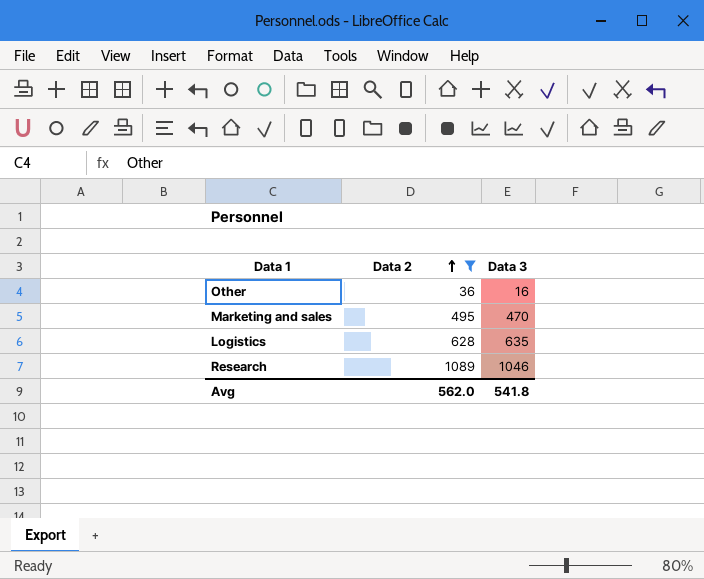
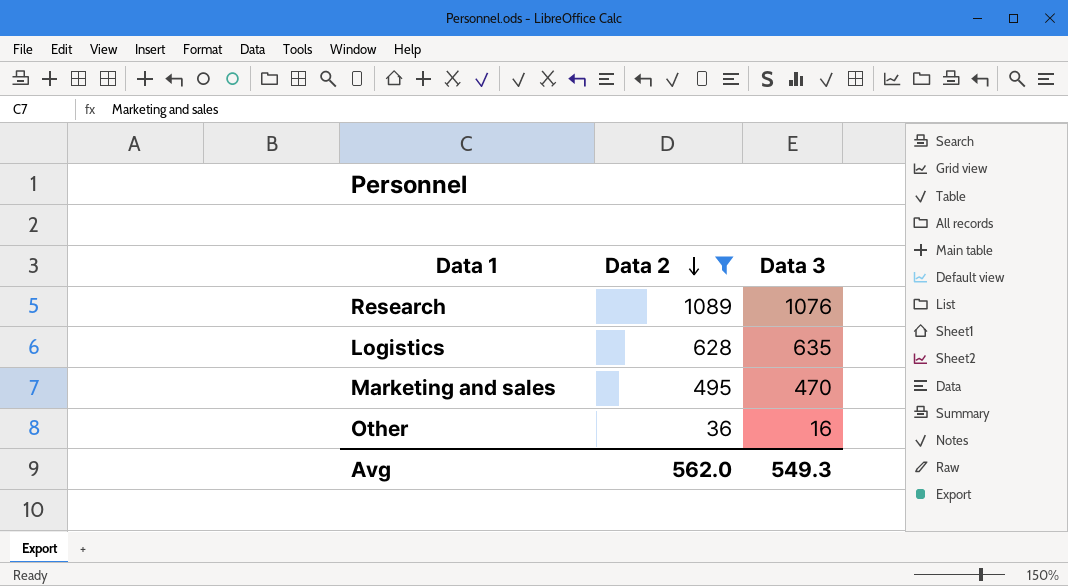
row order: Data 2 ascending -> Data 2 descending
Research | Data 3: 1046 -> 1076
Avg | Data 3: 541.8 -> 549.3

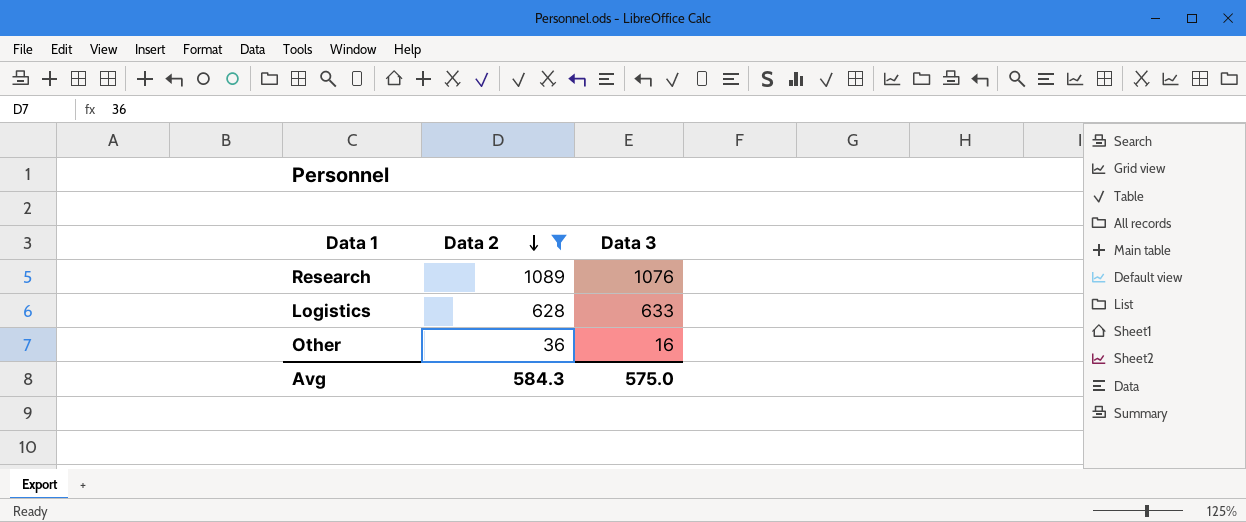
row Marketing and sales: 495 | 470 -> none
Logistics | Data 3: 635 -> 633
Avg | Data 2: 562.0 -> 584.3
Avg | Data 3: 549.3 -> 575.0

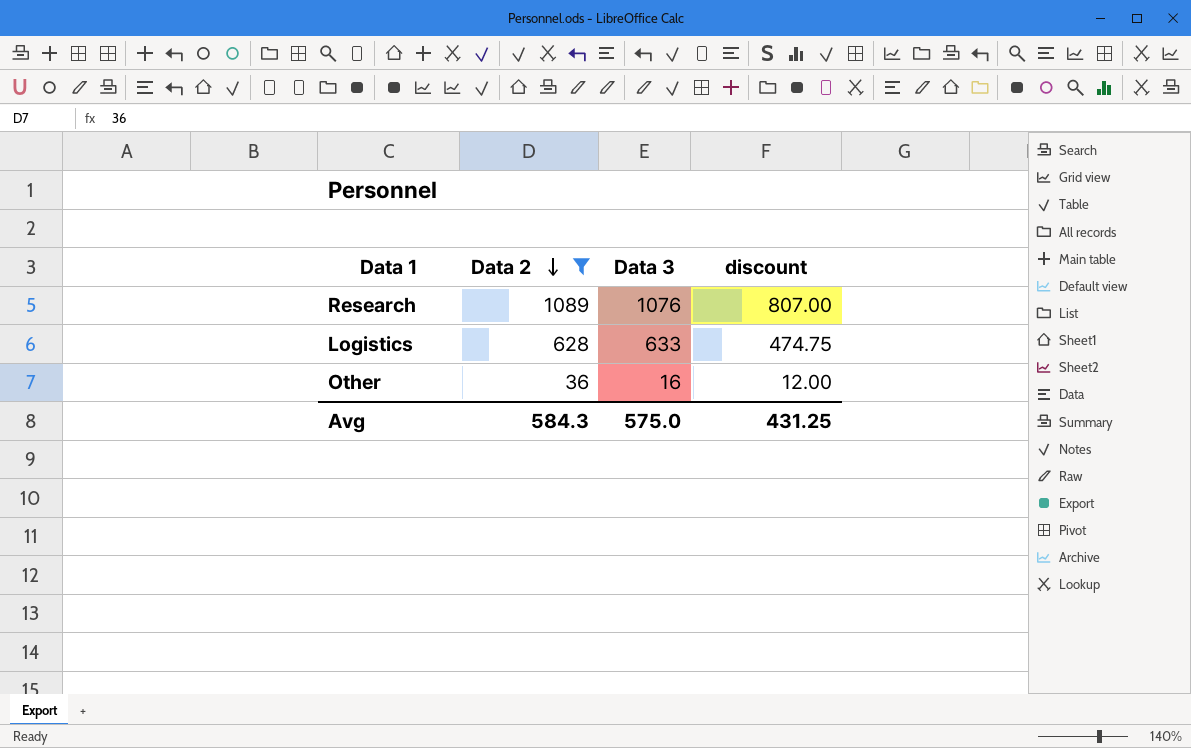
column discount | formula: none -> [Data 3] * 0.75

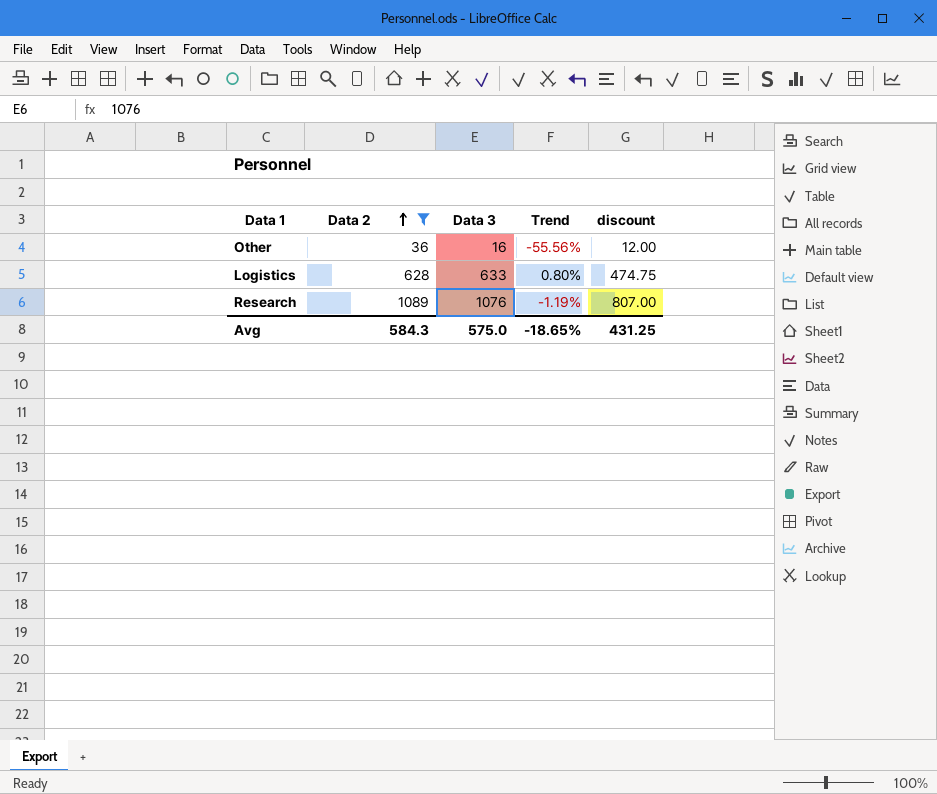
row order: Data 2 descending -> Data 2 ascending
column Trend | formula: none -> ([Data 3] - [Data 2]) / [Data 2]

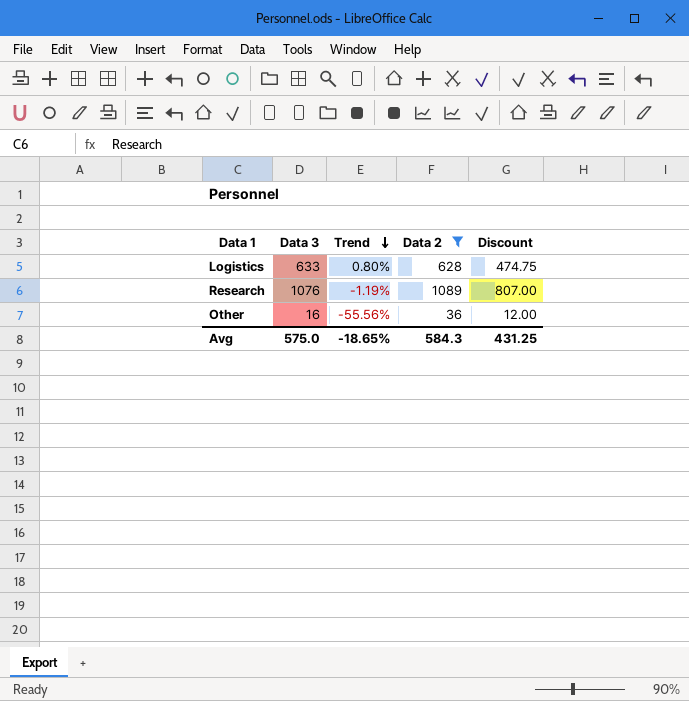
row order: Data 2 ascending -> Trend descending
column Data 2 | position: 2 -> 4
column name: discount -> Discount

